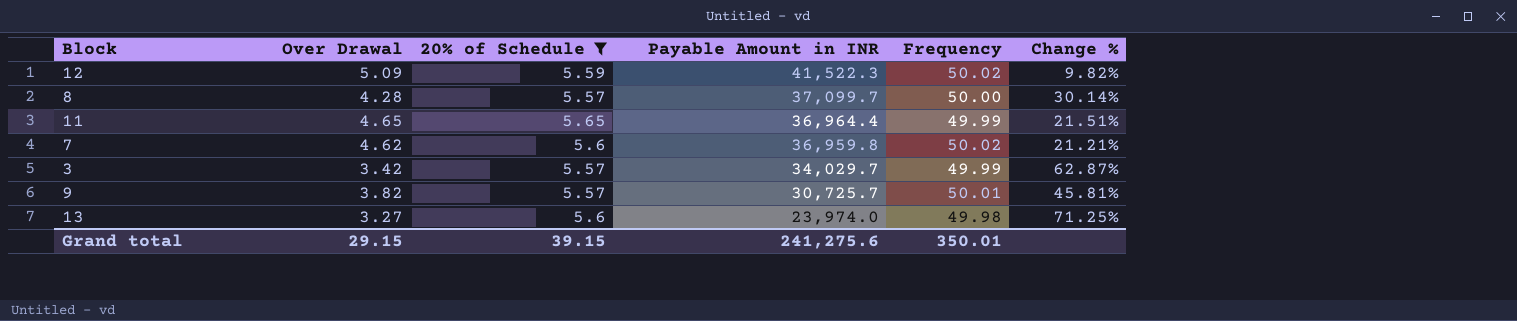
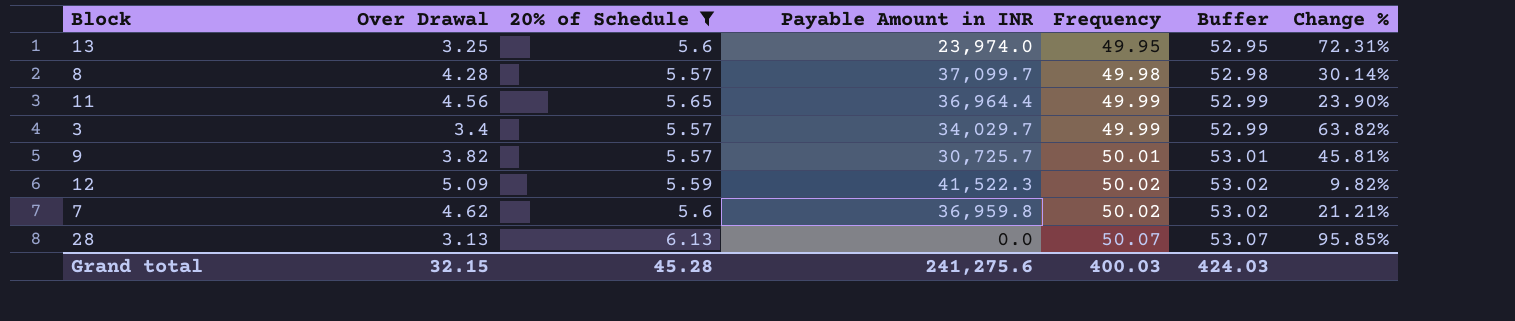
row order: Payable Amount in INR descending -> Frequency ascending
column Buffer | formula: none -> [Frequency] + 3
13 | Over Drawal: 3.27 -> 3.25
13 | Frequency: 49.98 -> 49.95
13 | Change %: 71.25% -> 72.31%
8 | Frequency: 50.00 -> 49.98
11 | Over Drawal: 4.65 -> 4.56
11 | Change %: 21.51% -> 23.90%
3 | Over Drawal: 3.42 -> 3.4
3 | Change %: 62.87% -> 63.82%
row 28: none -> 3.13 | 6.13 | 0.0 | 50.07 | 53.07 | 95.85%
Grand total | Over Drawal: 29.15 -> 32.15
Grand total | 20% of Schedule: 39.15 -> 45.28
Grand total | Frequency: 350.01 -> 400.03

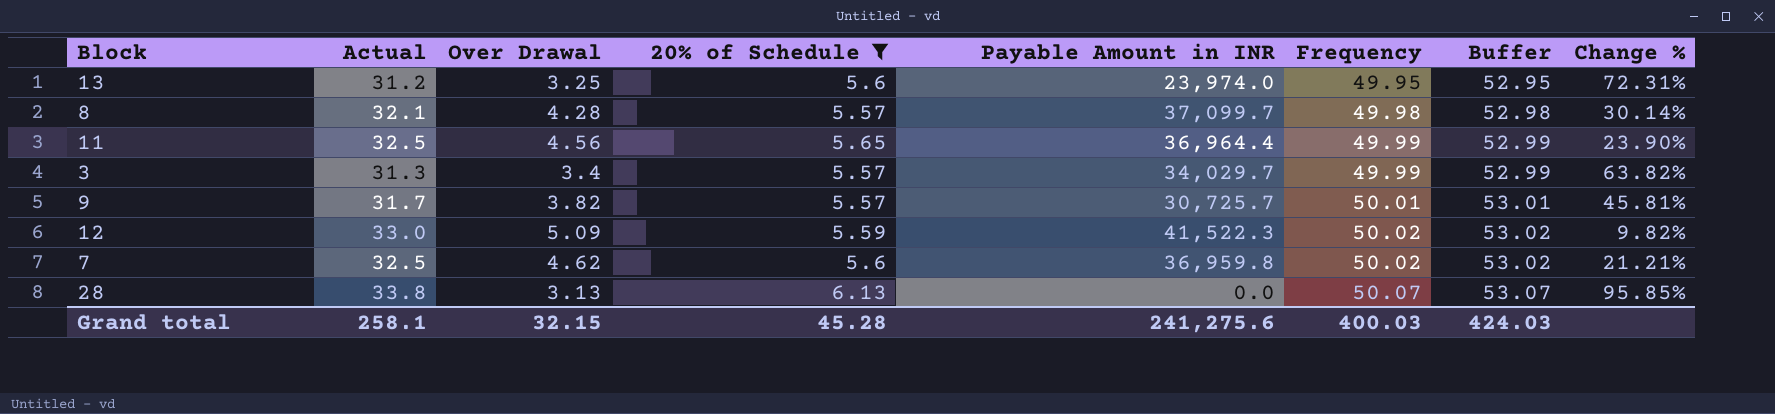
column Actual | position: none -> 2

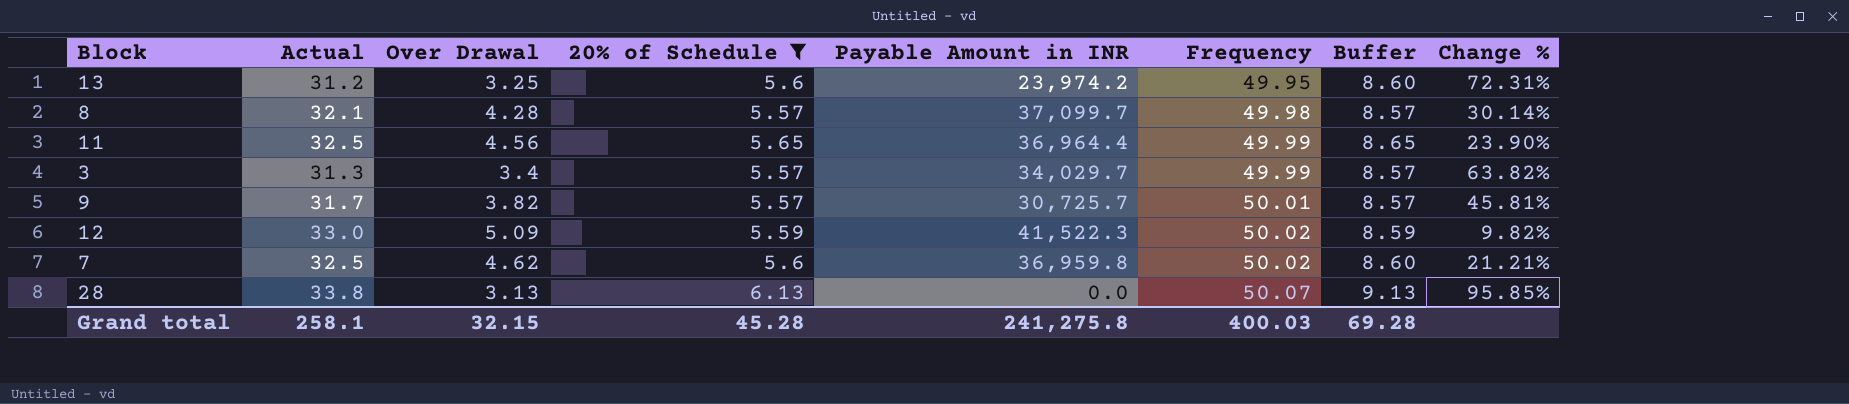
column Buffer | formula: [Frequency] + 3 -> [20% of Schedule] + 3
13 | Payable Amount in INR: 23,974.0 -> 23,974.2
Grand total | Payable Amount in INR: 241,275.6 -> 241,275.8
Grand total | Buffer: 424.03 -> 69.28

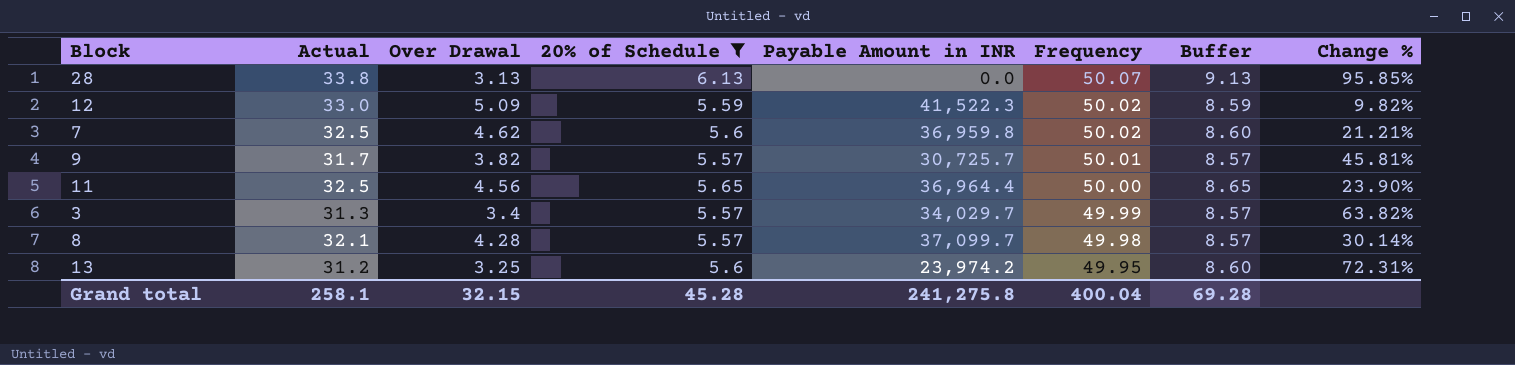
row order: Frequency ascending -> Frequency descending
11 | Frequency: 49.99 -> 50.00
Grand total | Frequency: 400.03 -> 400.04

